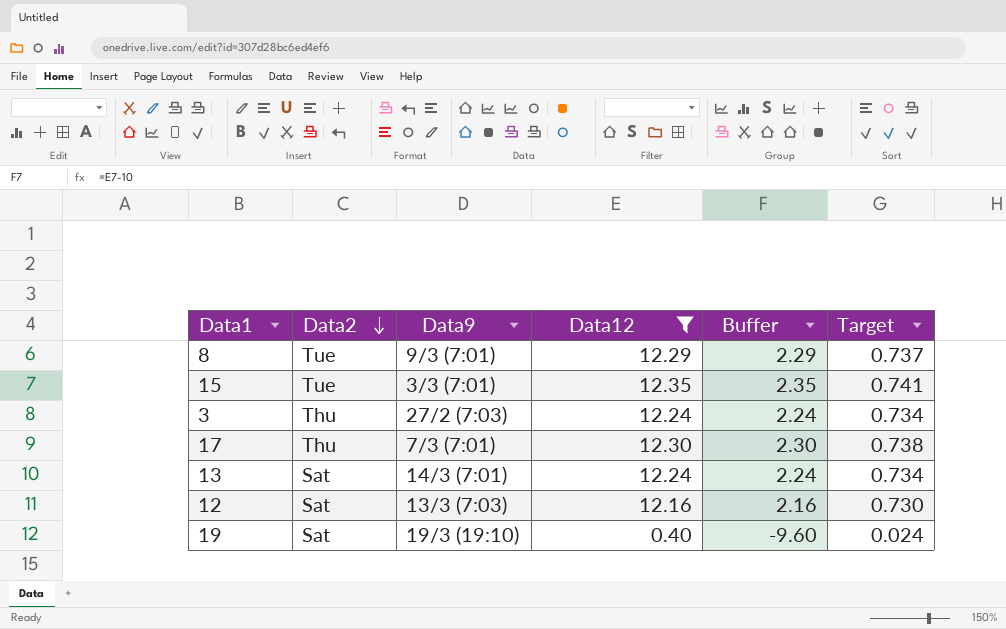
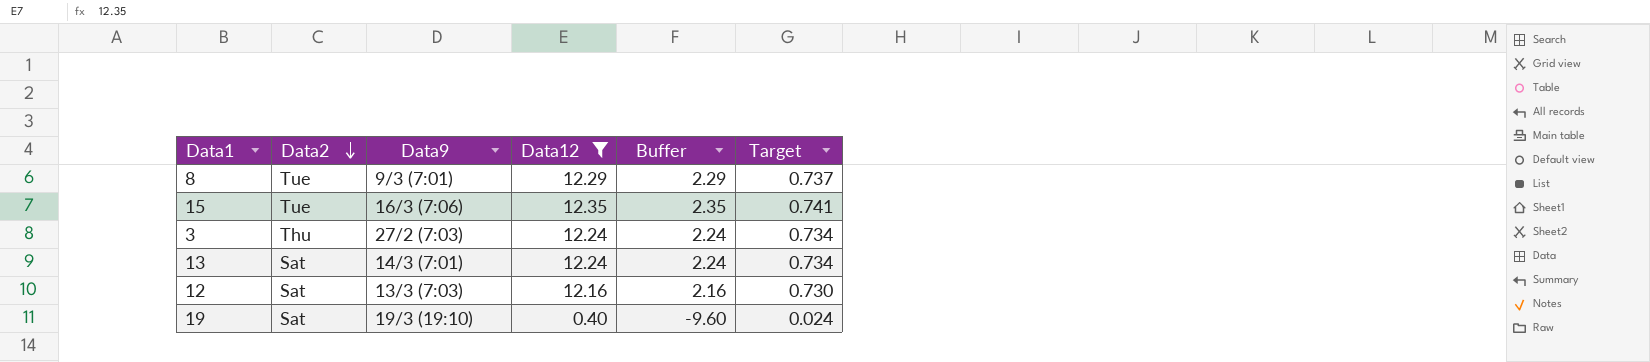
row 17: Thu | 7/3 (7:01) | 12.30 | 2.30 | 0.738 -> none
15 | Data9: 3/3 (7:01) -> 16/3 (7:06)

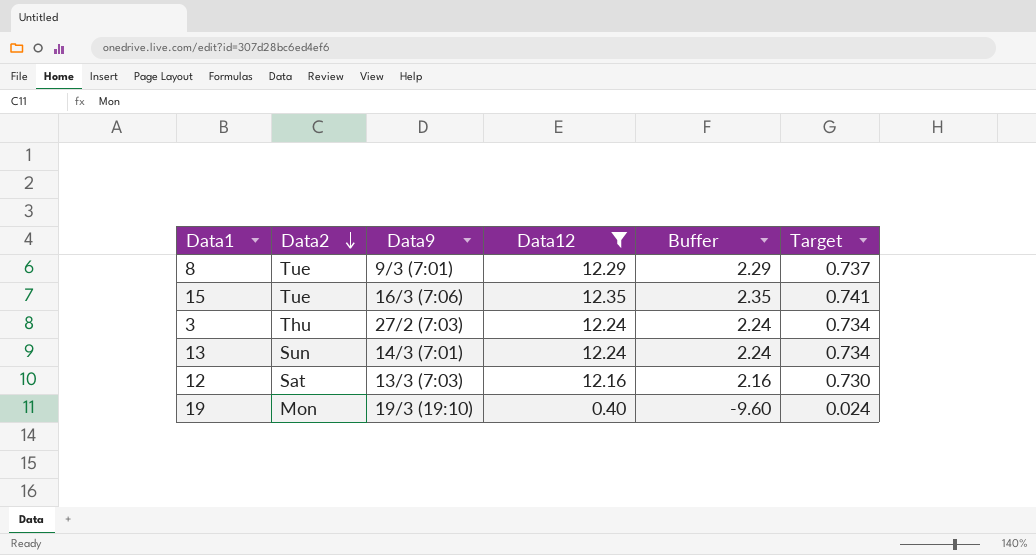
13 | Data2: Sat -> Sun
19 | Data2: Sat -> Mon

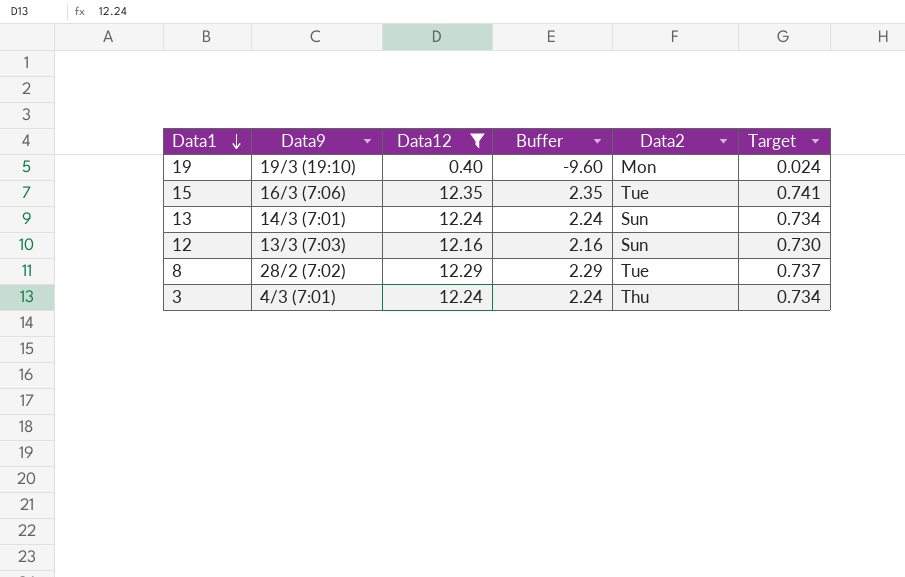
row order: Data2 descending -> Data1 descending
column Data2 | position: 2 -> 5
12 | Data2: Sat -> Sun
8 | Data9: 9/3 (7:01) -> 28/2 (7:02)
3 | Data9: 27/2 (7:03) -> 4/3 (7:01)

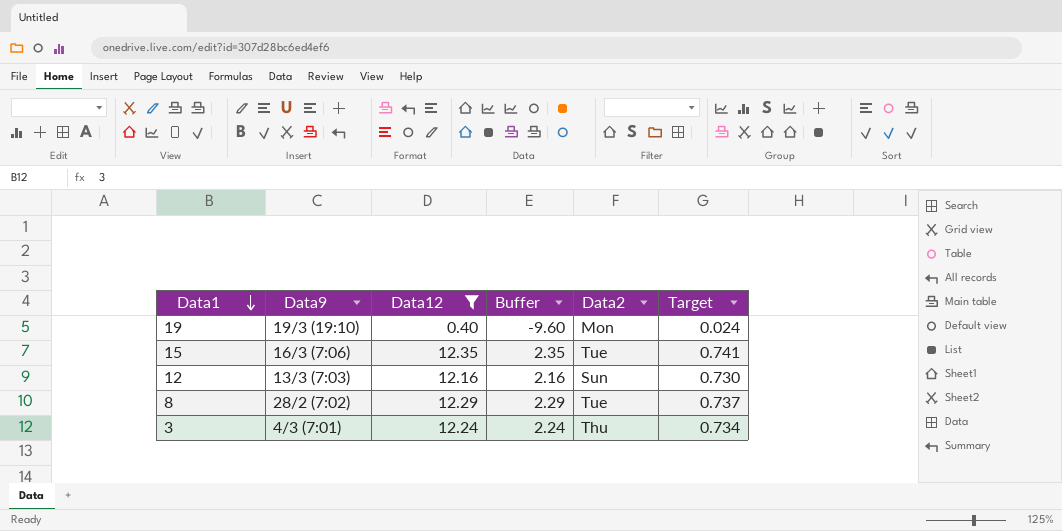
row 13: 14/3 (7:01) | 12.24 | 2.24 | Sun | 0.734 -> none

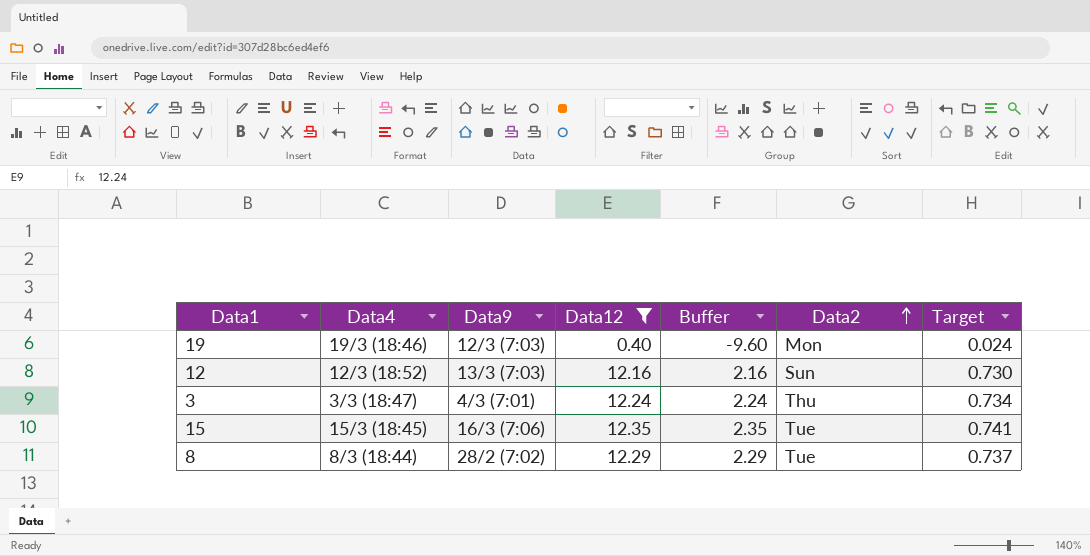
row order: Data1 descending -> Data2 ascending
column Data4 | position: none -> 2
19 | Data9: 19/3 (19:10) -> 12/3 (7:03)

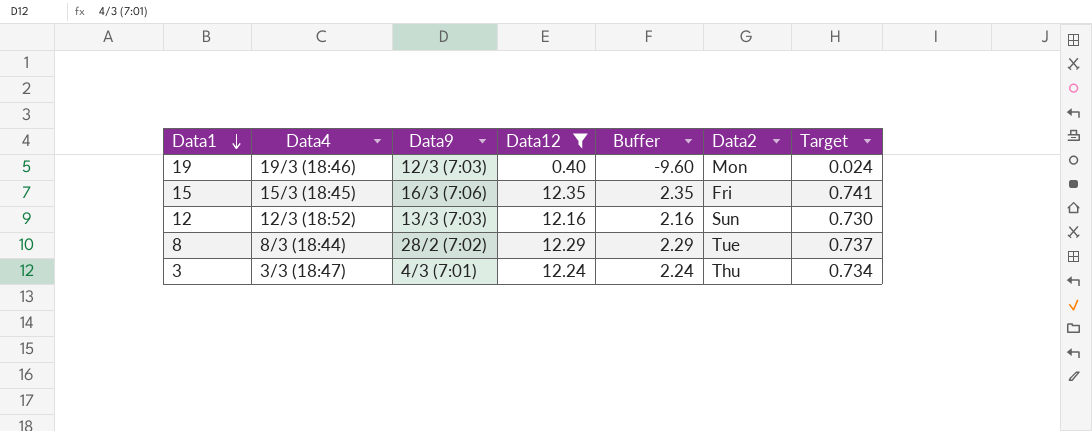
row order: Data2 ascending -> Data1 descending
15 | Data2: Tue -> Fri

